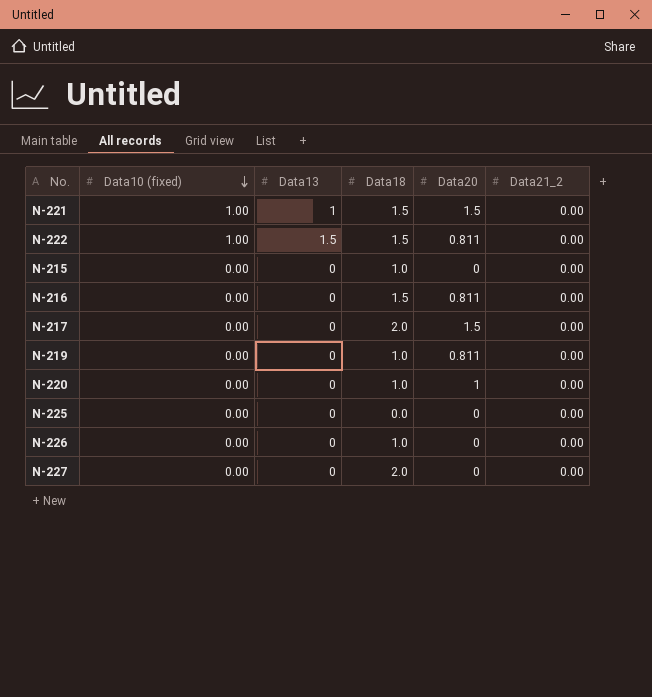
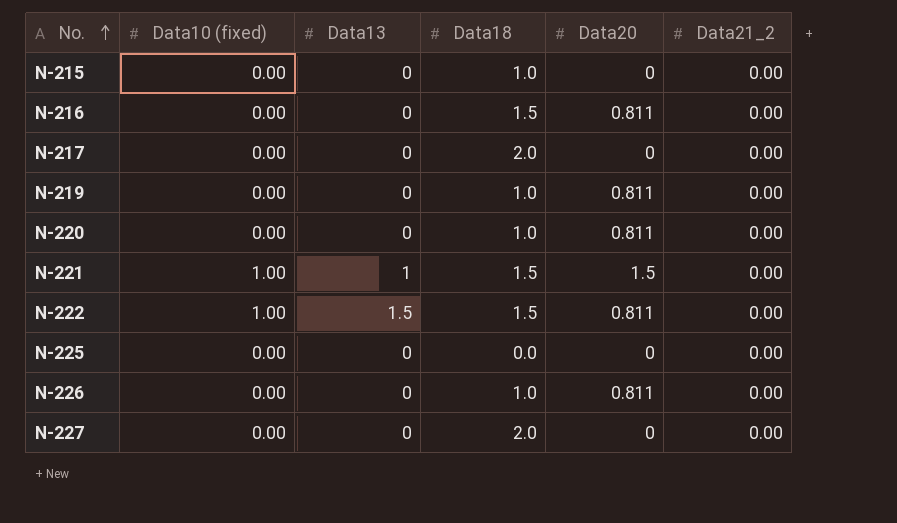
row order: Data10 (fixed) descending -> No. ascending
N-217 | Data20: 1.5 -> 0
N-220 | Data20: 1 -> 0.811
N-226 | Data20: 0 -> 0.811

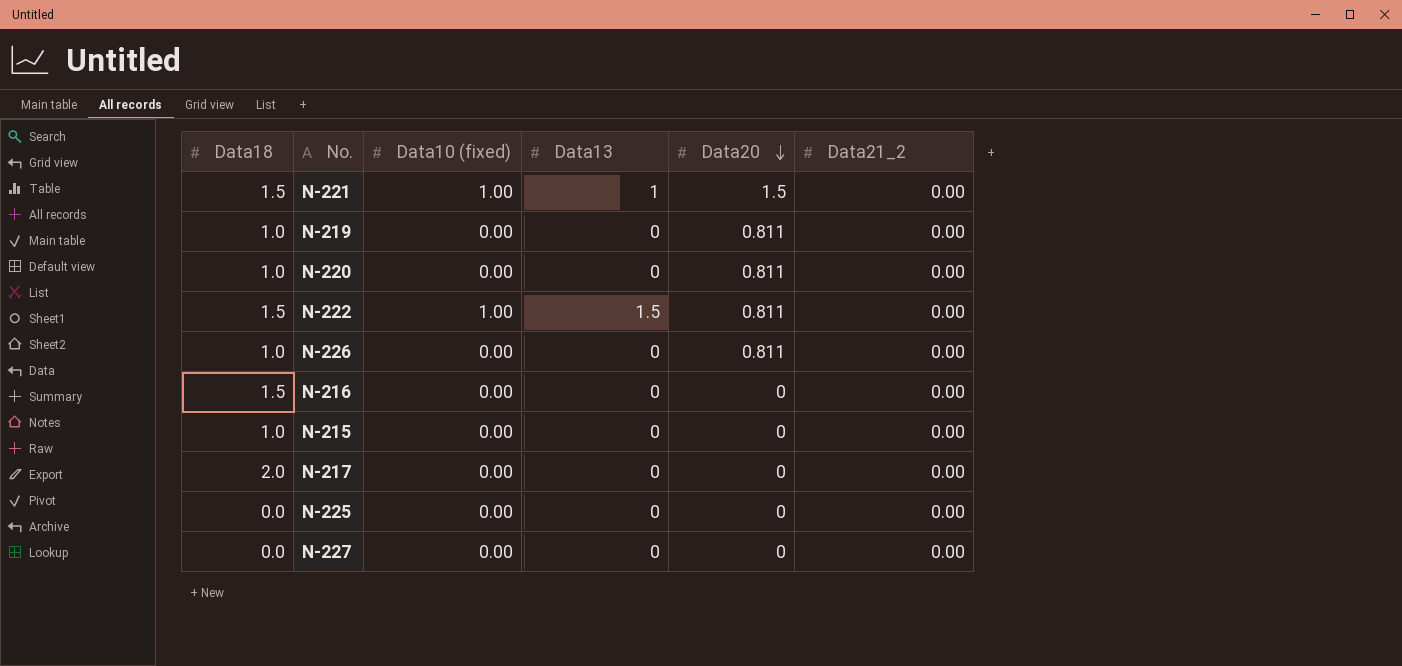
row order: No. ascending -> Data20 descending
column Data18 | position: 4 -> 1
N-216 | Data20: 0.811 -> 0
N-227 | Data18: 2.0 -> 0.0

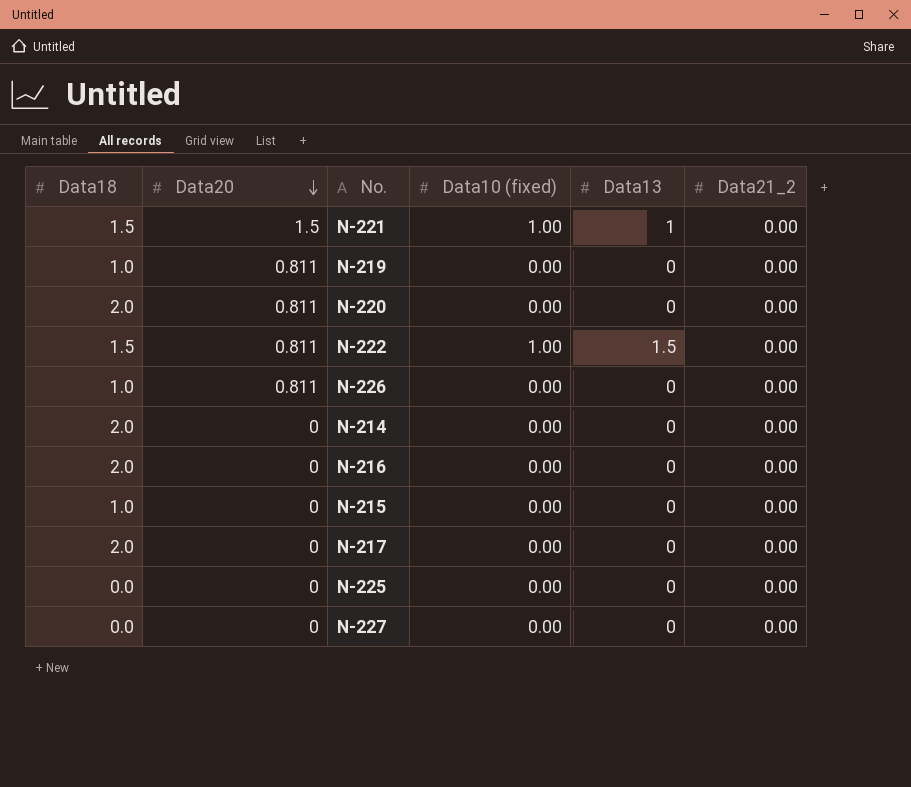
column Data20 | position: 5 -> 2
N-220 | Data18: 1.0 -> 2.0
row N-214: none -> 2.0 | 0 | 0.00 | 0 | 0.00
N-216 | Data18: 1.5 -> 2.0

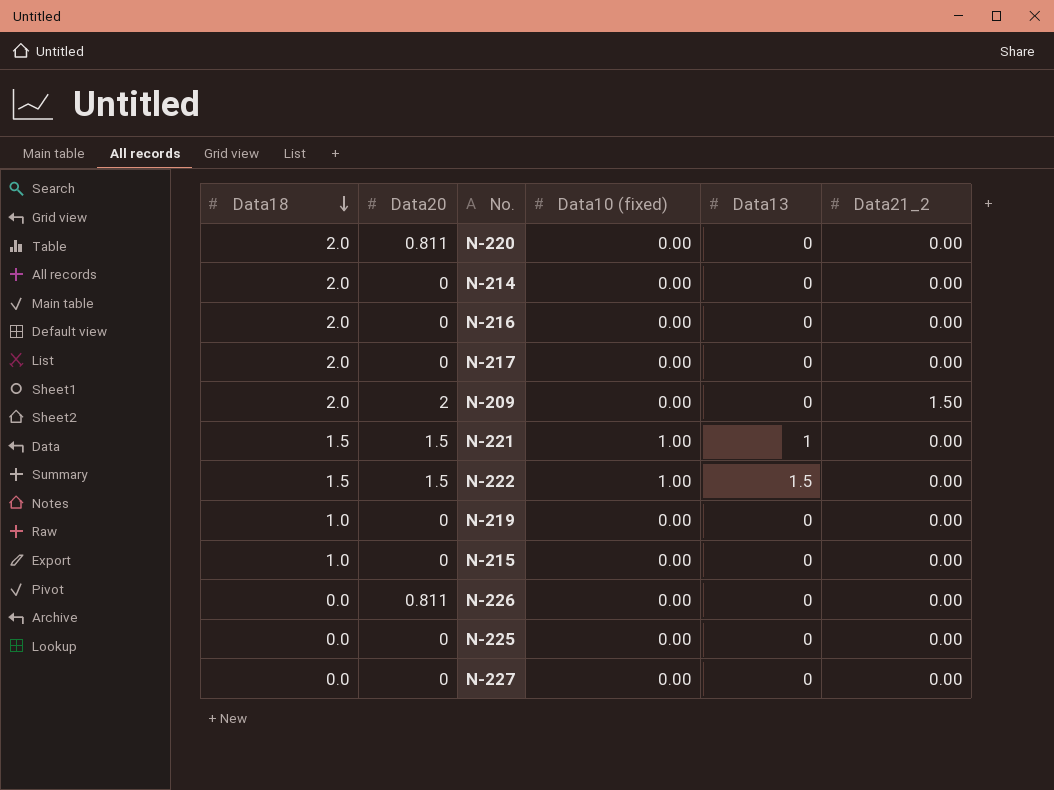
row order: Data20 descending -> Data18 descending
row N-209: none -> 2.0 | 2 | 0.00 | 0 | 1.50
N-222 | Data20: 0.811 -> 1.5
N-219 | Data20: 0.811 -> 0
N-226 | Data18: 1.0 -> 0.0

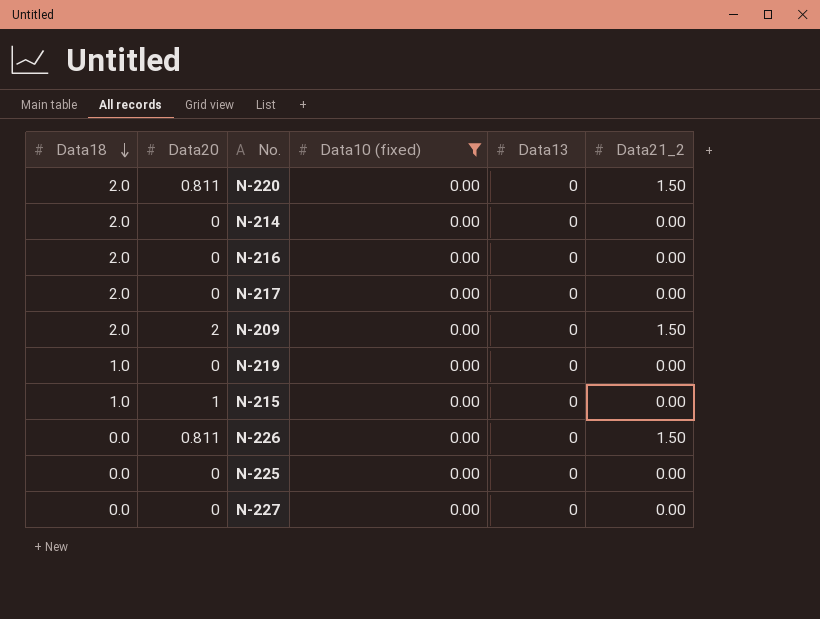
filter: none -> Data10 (fixed) = 0.00
N-220 | Data21_2: 0.00 -> 1.50
N-215 | Data20: 0 -> 1
N-226 | Data21_2: 0.00 -> 1.50

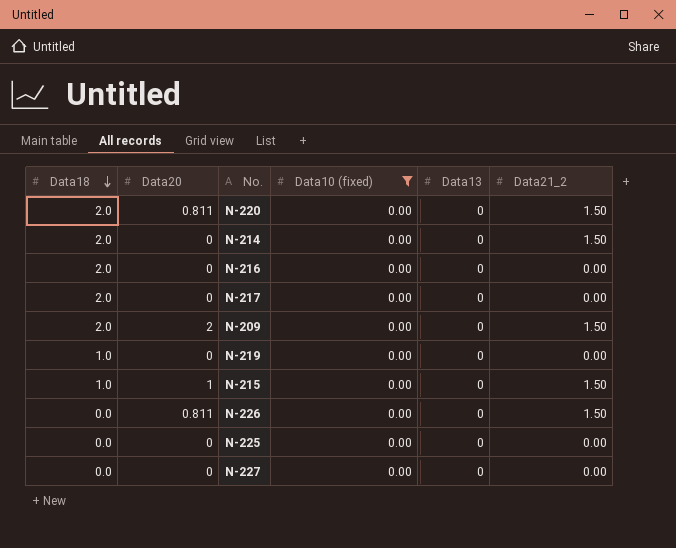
N-214 | Data21_2: 0.00 -> 1.50
N-215 | Data21_2: 0.00 -> 1.50

